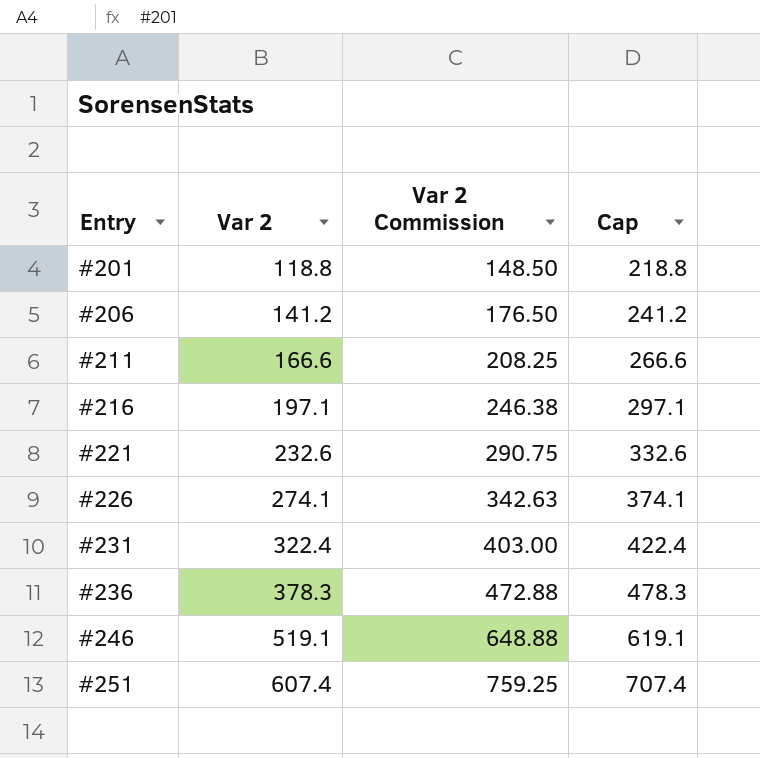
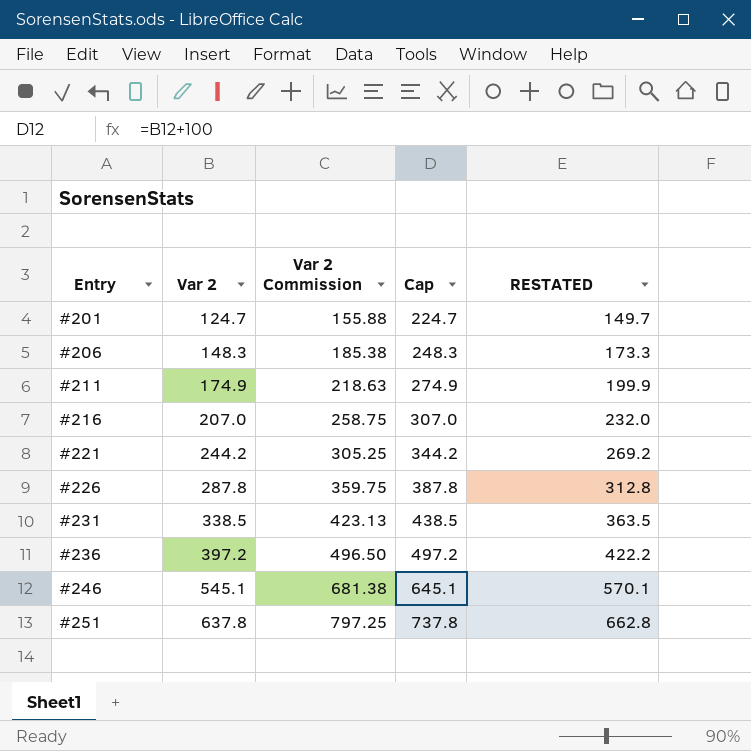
column RESTATED | formula: none -> [Var 2] + 25
#201 | Var 2: 118.8 -> 124.7
#201 | Var 2 Commission: 148.50 -> 155.88
#201 | Cap: 218.8 -> 224.7
#206 | Var 2: 141.2 -> 148.3
#206 | Var 2 Commission: 176.50 -> 185.38
#206 | Cap: 241.2 -> 248.3
#211 | Var 2: 166.6 -> 174.9
#211 | Var 2 Commission: 208.25 -> 218.63
#211 | Cap: 266.6 -> 274.9
#216 | Var 2: 197.1 -> 207.0
#216 | Var 2 Commission: 246.38 -> 258.75
#216 | Cap: 297.1 -> 307.0
#221 | Var 2: 232.6 -> 244.2
#221 | Var 2 Commission: 290.75 -> 305.25
#221 | Cap: 332.6 -> 344.2
#226 | Var 2: 274.1 -> 287.8
#226 | Var 2 Commission: 342.63 -> 359.75
#226 | Cap: 374.1 -> 387.8
#231 | Var 2: 322.4 -> 338.5
#231 | Var 2 Commission: 403.00 -> 423.13
#231 | Cap: 422.4 -> 438.5
#236 | Var 2: 378.3 -> 397.2
#236 | Var 2 Commission: 472.88 -> 496.50
#236 | Cap: 478.3 -> 497.2
#246 | Var 2: 519.1 -> 545.1
#246 | Var 2 Commission: 648.88 -> 681.38
#246 | Cap: 619.1 -> 645.1
#251 | Var 2: 607.4 -> 637.8
#251 | Var 2 Commission: 759.25 -> 797.25
#251 | Cap: 707.4 -> 737.8

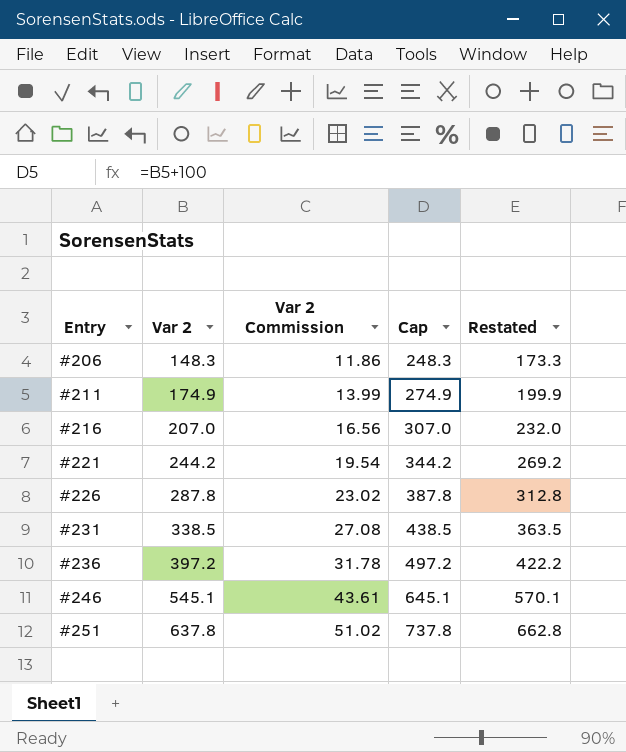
column Var 2 Commission | formula: [Var 2] * 1.25 -> [Var 2] * 0.08
column name: RESTATED -> Restated
row #201: 124.7 | 155.88 | 224.7 | 149.7 -> none

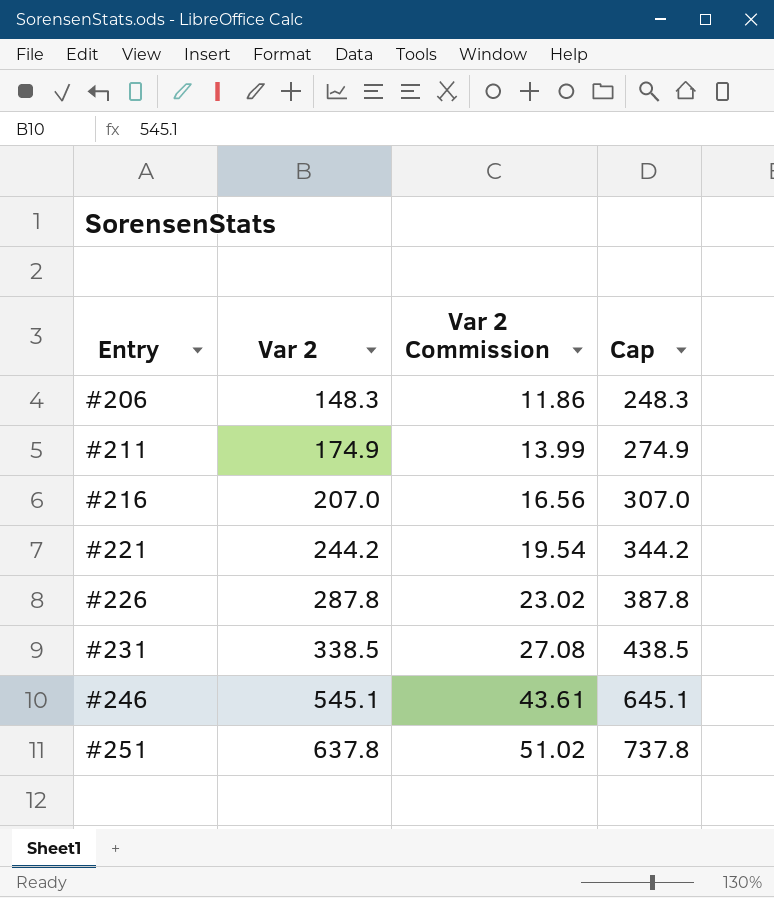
column Restated | formula: [Var 2] + 25 -> none
row #236: 397.2 | 31.78 | 497.2 | 422.2 -> none

